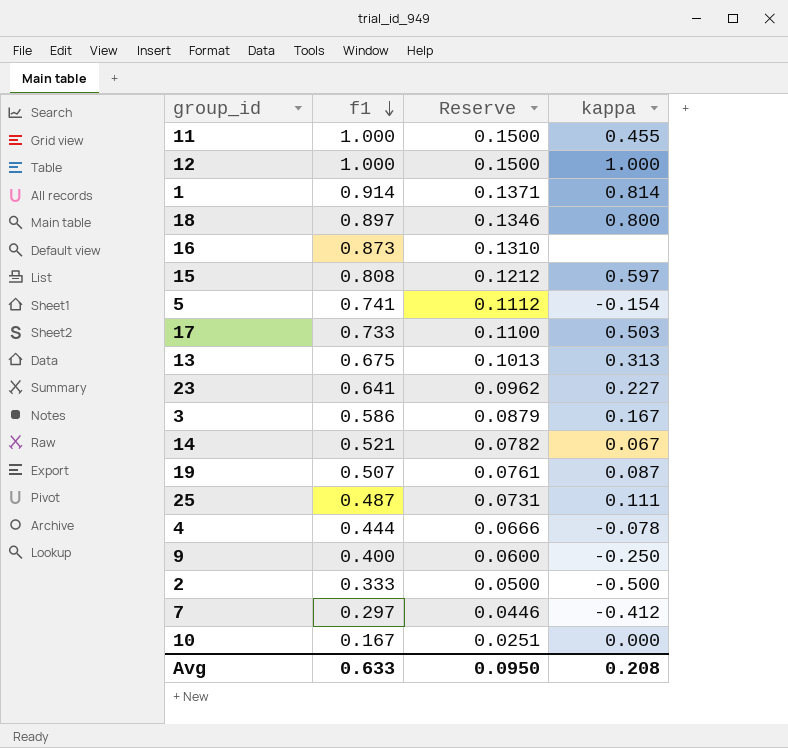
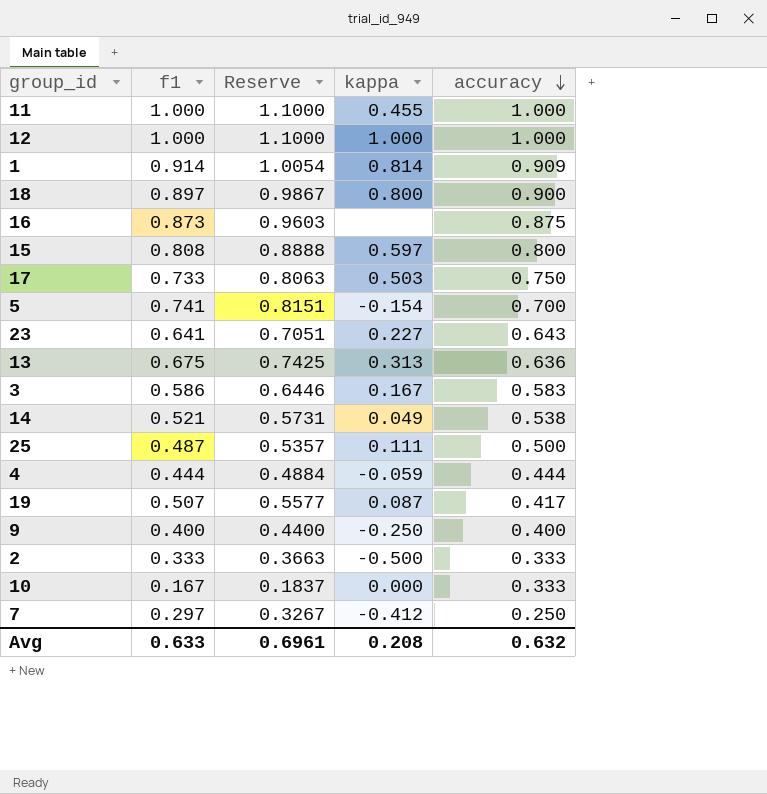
row order: f1 descending -> accuracy descending
column Reserve | formula: [f1] * 0.15 -> [f1] * 1.1
column accuracy | position: none -> 5
14 | kappa: 0.067 -> 0.049
4 | kappa: -0.078 -> -0.059
Avg | Reserve: 0.0950 -> 0.6961

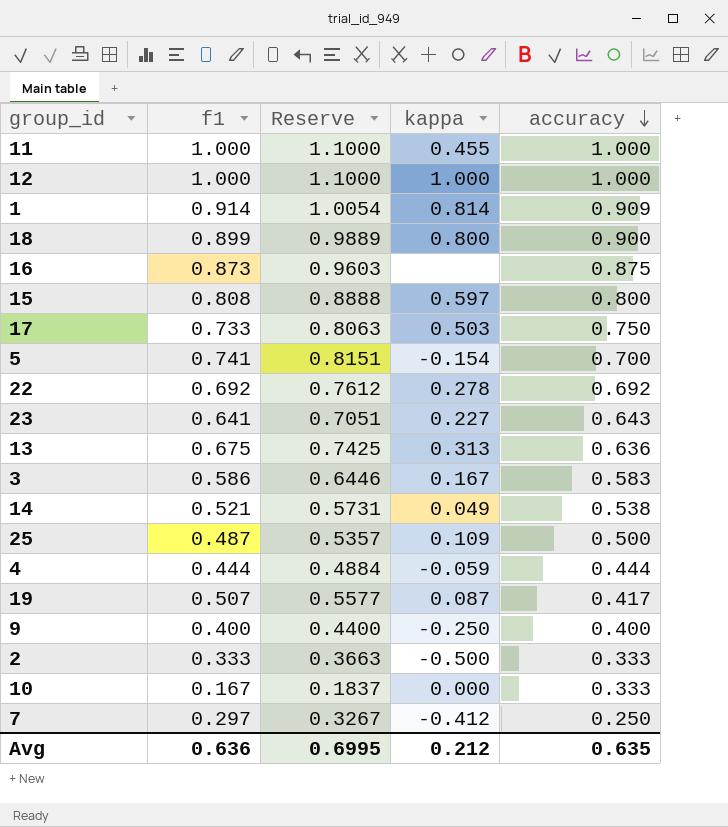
18 | f1: 0.897 -> 0.899
18 | Reserve: 0.9867 -> 0.9889
row 22: none -> 0.692 | 0.7612 | 0.278 | 0.692
25 | kappa: 0.111 -> 0.109
Avg | f1: 0.633 -> 0.636
Avg | Reserve: 0.6961 -> 0.6995
Avg | kappa: 0.208 -> 0.212
Avg | accuracy: 0.632 -> 0.635

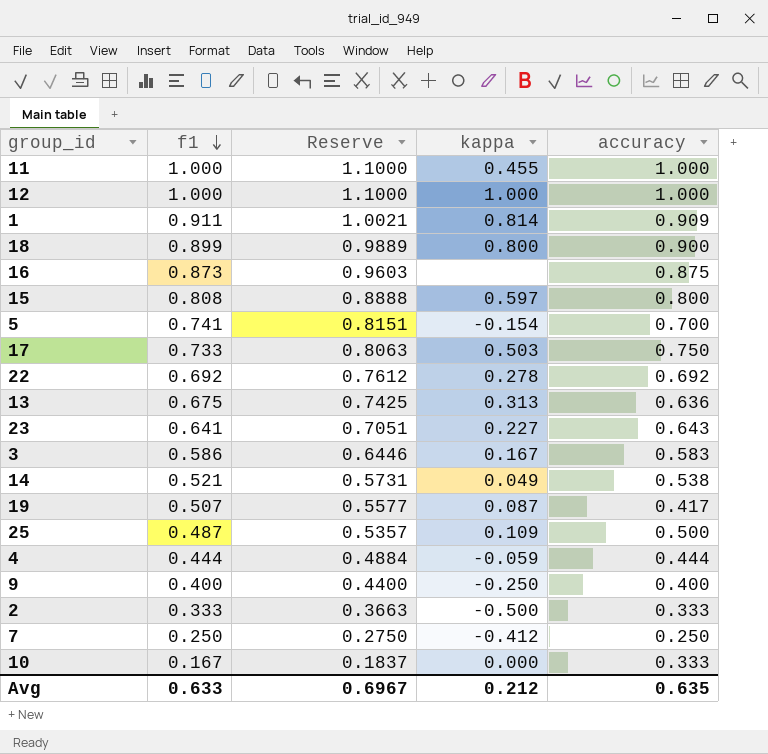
row order: accuracy descending -> f1 descending
1 | f1: 0.914 -> 0.911
1 | Reserve: 1.0054 -> 1.0021
7 | f1: 0.297 -> 0.250
7 | Reserve: 0.3267 -> 0.2750
Avg | f1: 0.636 -> 0.633
Avg | Reserve: 0.6995 -> 0.6967

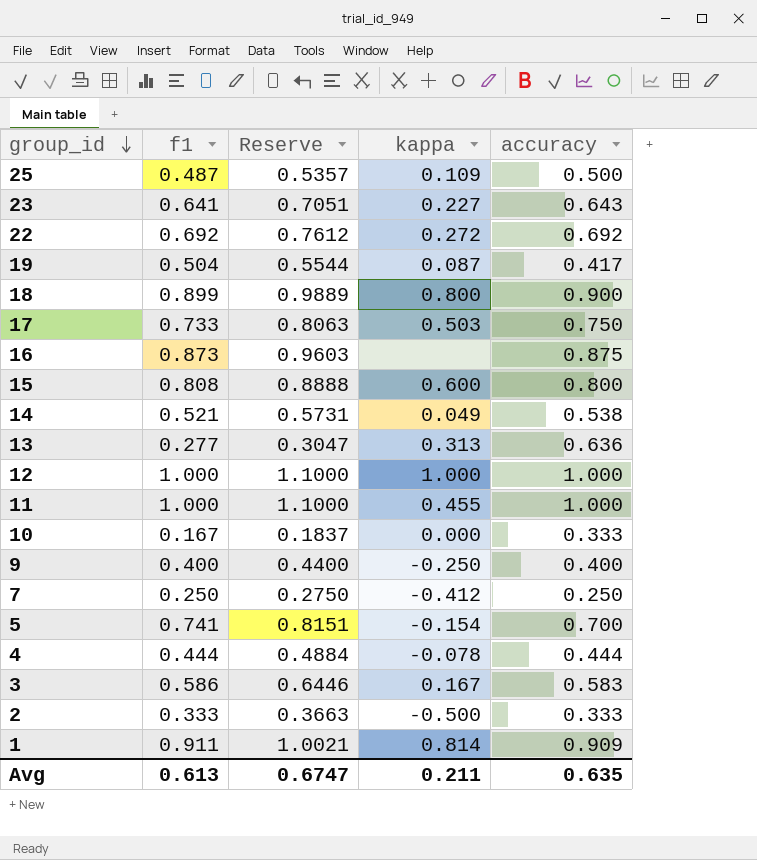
row order: f1 descending -> group_id descending
22 | kappa: 0.278 -> 0.272
19 | f1: 0.507 -> 0.504
19 | Reserve: 0.5577 -> 0.5544
15 | kappa: 0.597 -> 0.600
13 | f1: 0.675 -> 0.277
13 | Reserve: 0.7425 -> 0.3047
4 | kappa: -0.059 -> -0.078
Avg | f1: 0.633 -> 0.613
Avg | Reserve: 0.6967 -> 0.6747
Avg | kappa: 0.212 -> 0.211

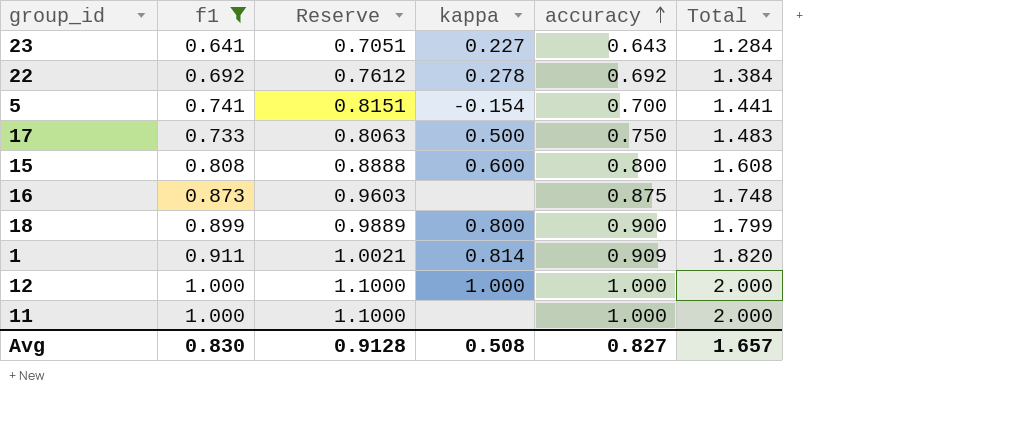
filter: none -> f1 >= 0.641
row order: group_id descending -> accuracy ascending
column Total | formula: none -> [f1] + [accuracy]
22 | kappa: 0.272 -> 0.278
17 | kappa: 0.503 -> 0.500
11 | kappa: 0.455 -> none
Avg | f1: 0.613 -> 0.830
Avg | Reserve: 0.6747 -> 0.9128
Avg | kappa: 0.211 -> 0.508
Avg | accuracy: 0.635 -> 0.827

